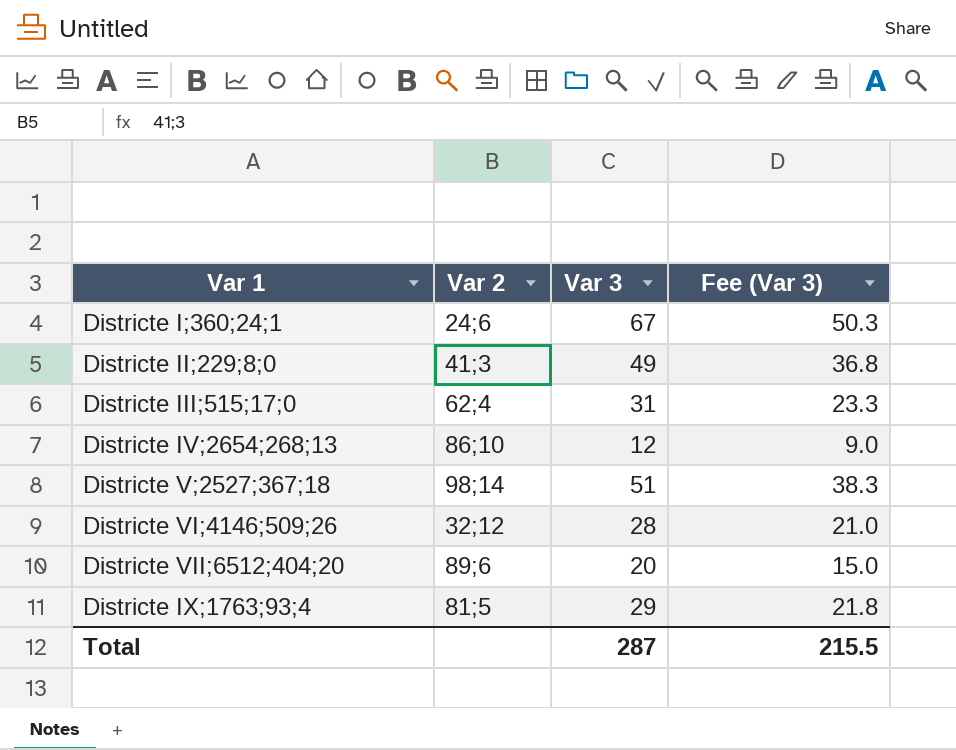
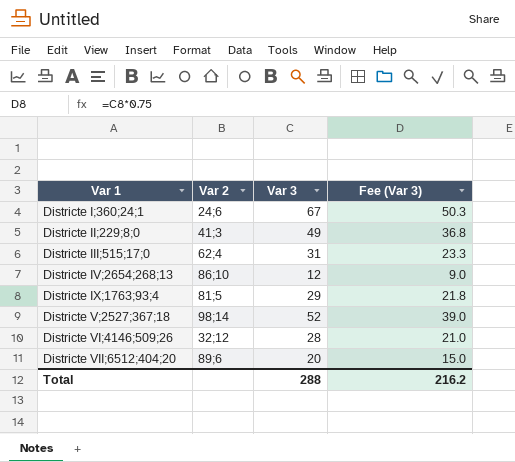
row order: none -> Var 1 ascending
Districte V;2527;367;18 | Var 3: 51 -> 52
Districte V;2527;367;18 | Fee (Var 3): 38.3 -> 39.0
Total | Var 3: 287 -> 288
Total | Fee (Var 3): 215.5 -> 216.2

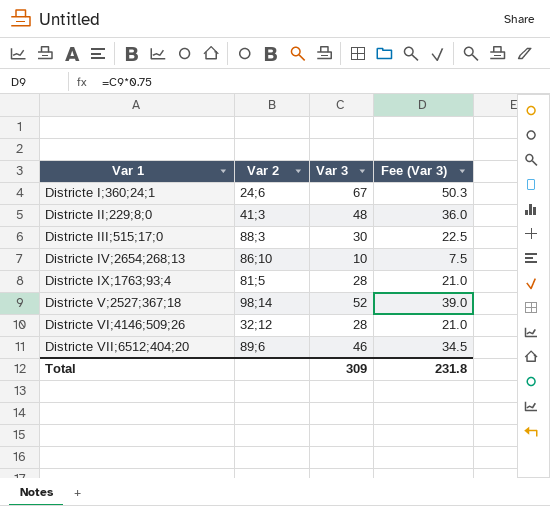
Districte II;229;8;0 | Var 3: 49 -> 48
Districte II;229;8;0 | Fee (Var 3): 36.8 -> 36.0
Districte III;515;17;0 | Var 2: 62;4 -> 88;3
Districte III;515;17;0 | Var 3: 31 -> 30
Districte III;515;17;0 | Fee (Var 3): 23.3 -> 22.5
Districte IV;2654;268;13 | Var 3: 12 -> 10
Districte IV;2654;268;13 | Fee (Var 3): 9.0 -> 7.5
Districte IX;1763;93;4 | Var 3: 29 -> 28
Districte IX;1763;93;4 | Fee (Var 3): 21.8 -> 21.0
Districte VII;6512;404;20 | Var 3: 20 -> 46
Districte VII;6512;404;20 | Fee (Var 3): 15.0 -> 34.5
Total | Var 3: 288 -> 309
Total | Fee (Var 3): 216.2 -> 231.8

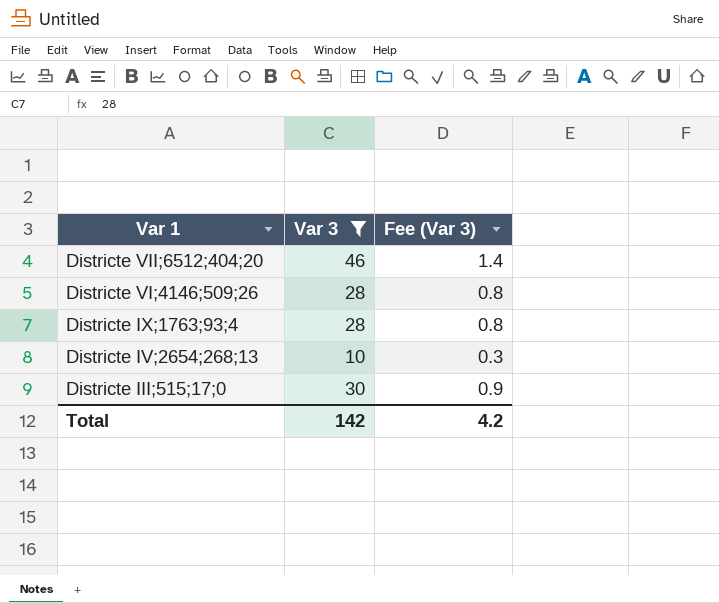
filter: none -> Var 3 <= 46
row order: Var 1 ascending -> Var 1 descending
column Var 2 | position: 2 -> none
column Fee (Var 3) | formula: [Var 3] * 0.75 -> [Var 3] * 0.03
Total | Var 3: 309 -> 142
Total | Fee (Var 3): 231.8 -> 4.2

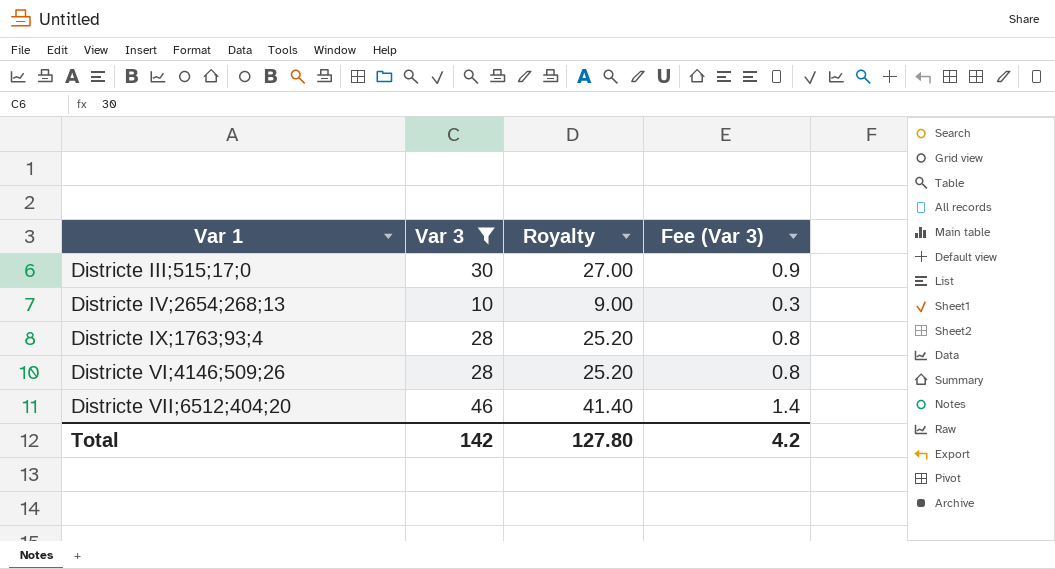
row order: Var 1 descending -> Var 1 ascending
column Royalty | formula: none -> [Var 3] * 0.9

